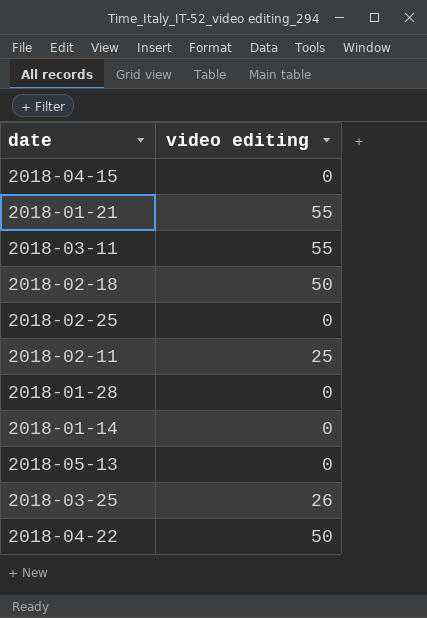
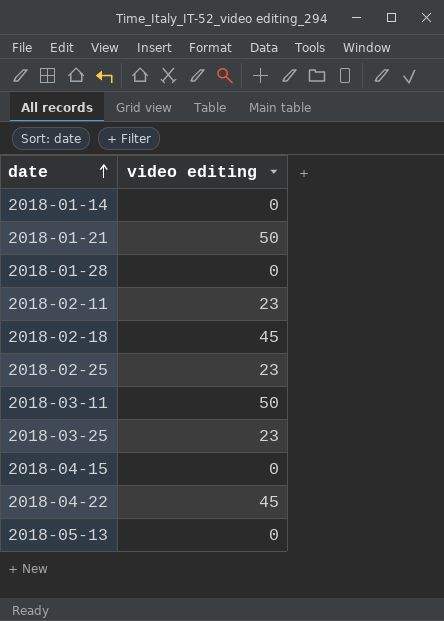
row order: none -> date ascending
2018-01-21 | video editing: 55 -> 50
2018-02-11 | video editing: 25 -> 23
2018-02-18 | video editing: 50 -> 45
2018-02-25 | video editing: 0 -> 23
2018-03-11 | video editing: 55 -> 50
2018-03-25 | video editing: 26 -> 23
2018-04-22 | video editing: 50 -> 45

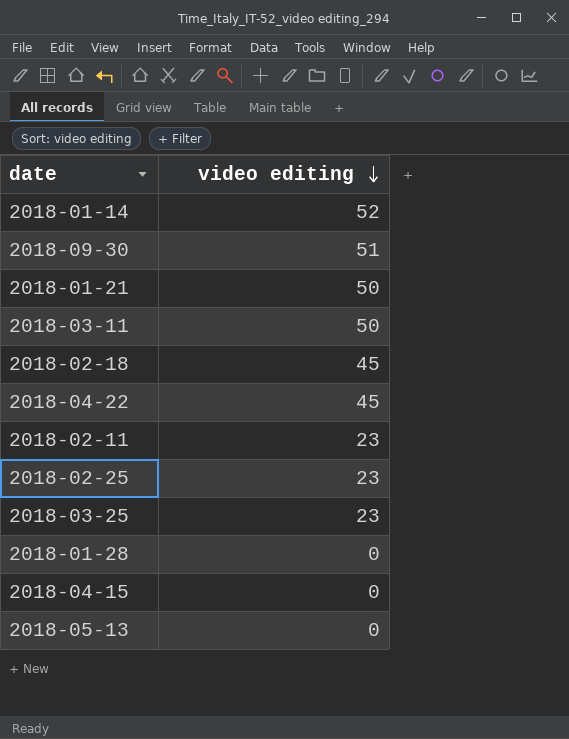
row order: date ascending -> video editing descending
2018-01-14 | video editing: 0 -> 52
row 2018-09-30: none -> 51

